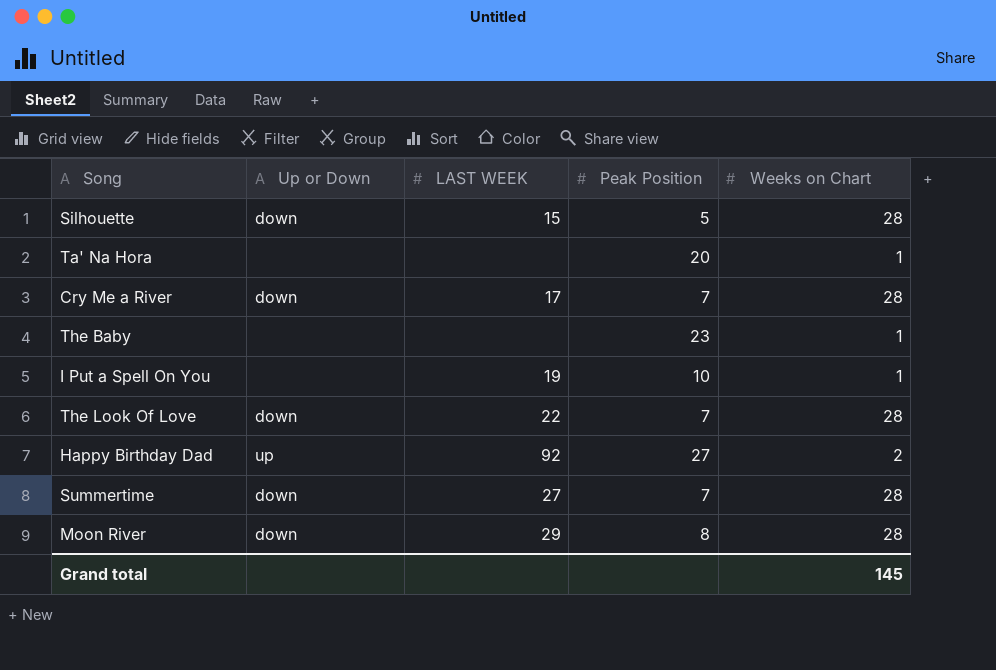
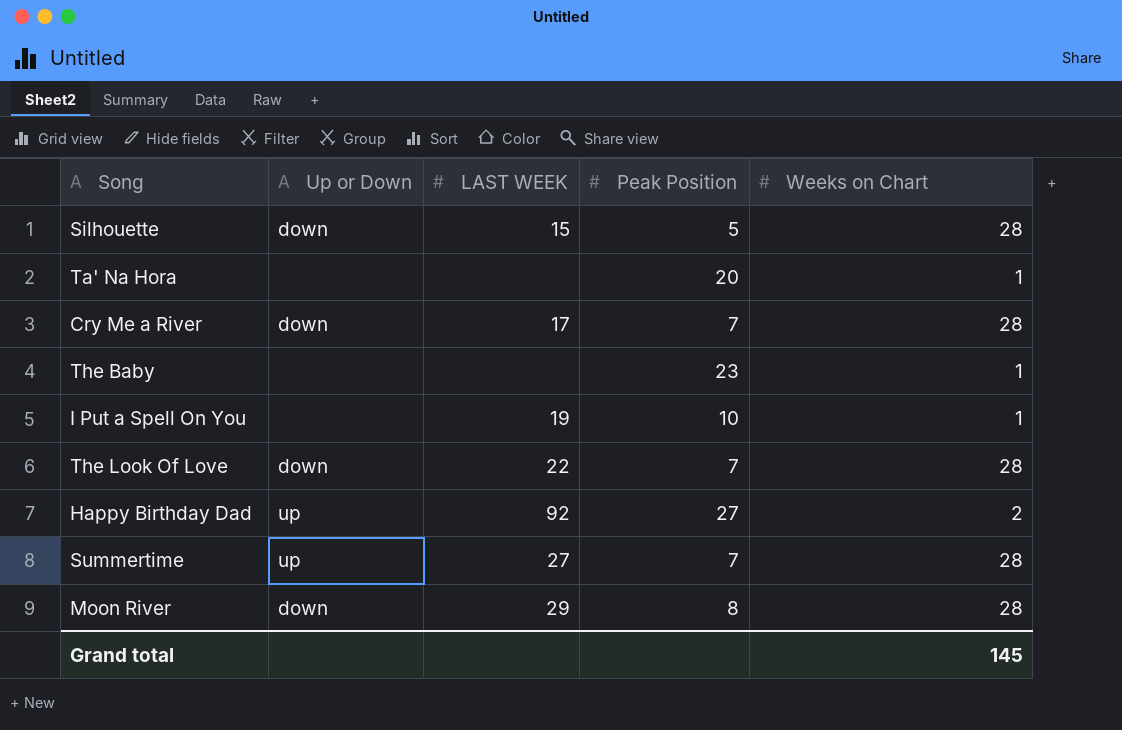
Summertime | Up or Down: down -> up

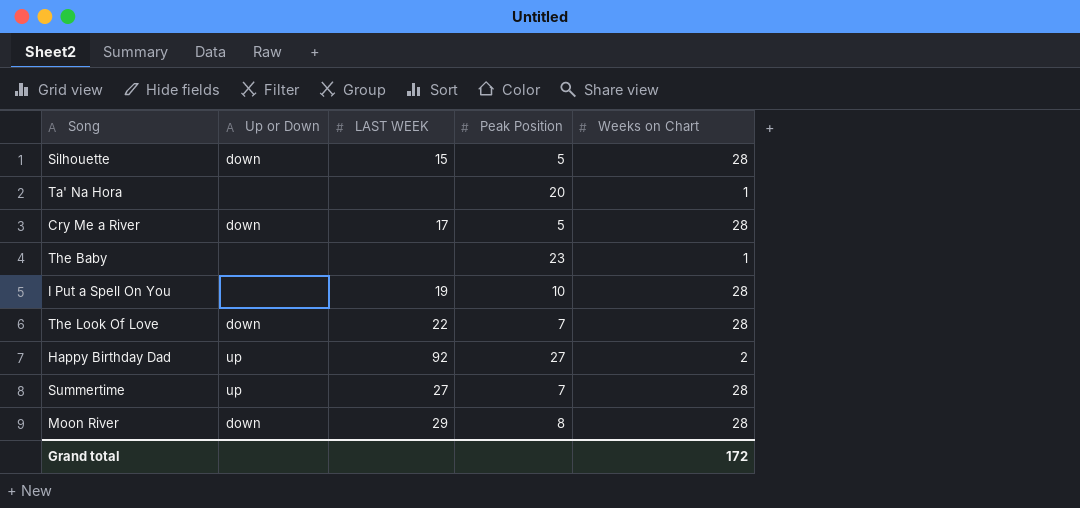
Cry Me a River | Peak Position: 7 -> 5
I Put a Spell On You | Weeks on Chart: 1 -> 28
Grand total | Weeks on Chart: 145 -> 172

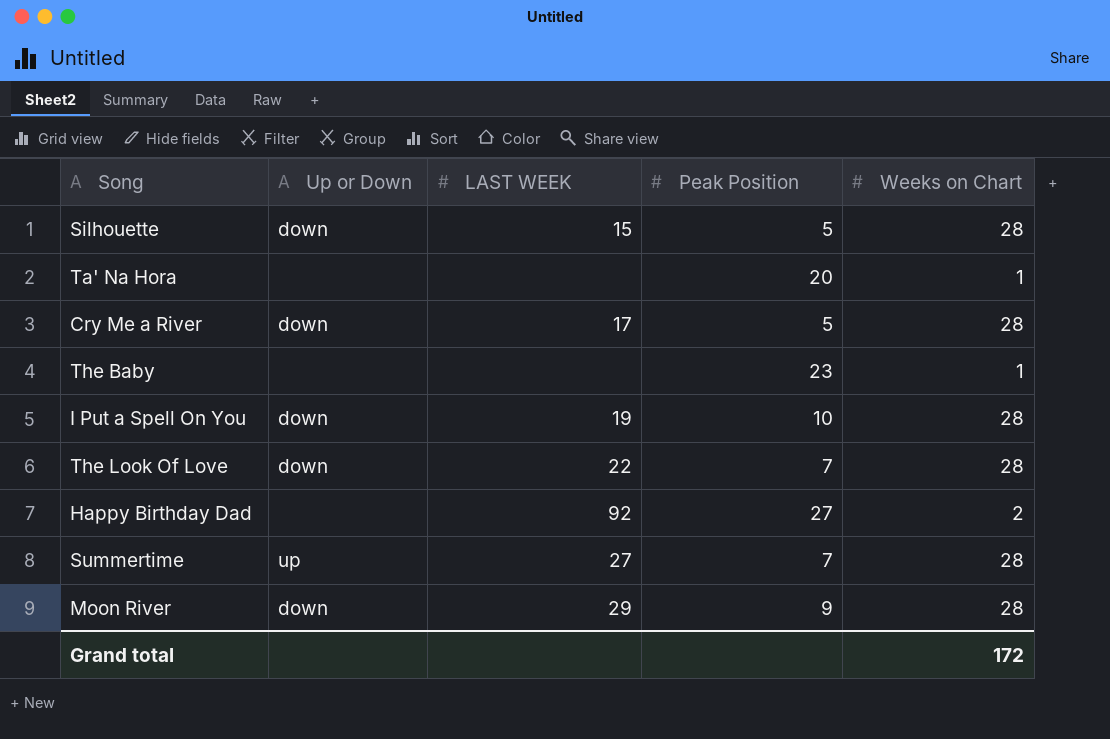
I Put a Spell On You | Up or Down: none -> down
Happy Birthday Dad | Up or Down: up -> none
Moon River | Peak Position: 8 -> 9

